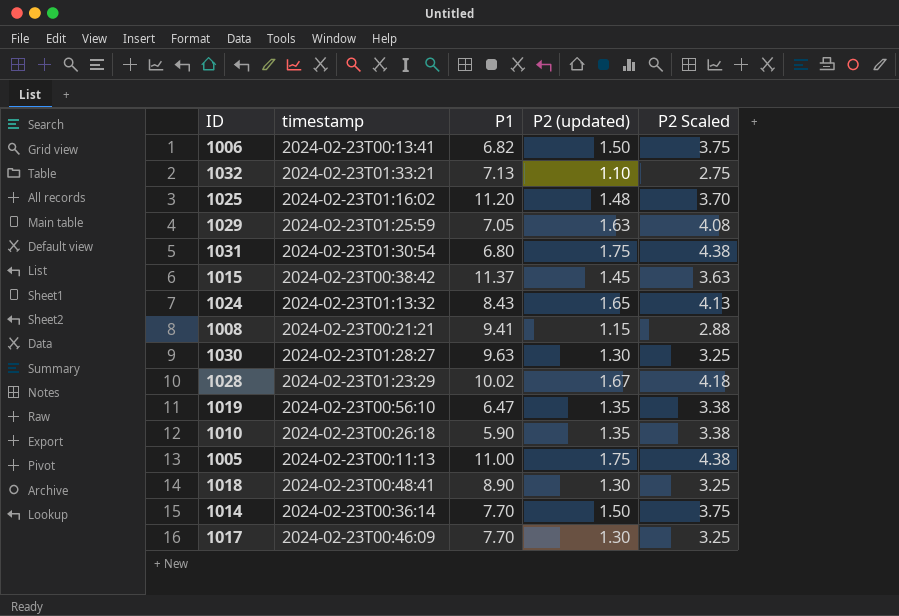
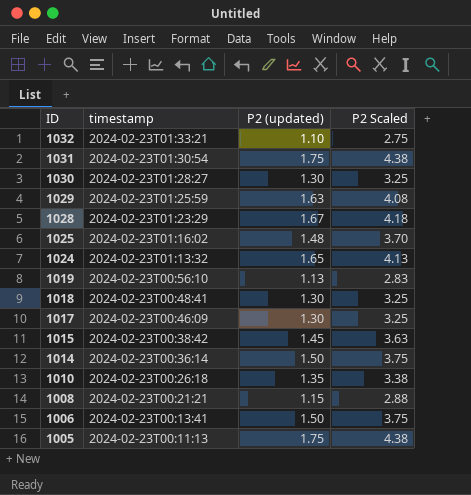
row order: none -> ID descending
column P1 | position: 3 -> none
1019 | P2 (updated): 1.35 -> 1.13
1019 | P2 Scaled: 3.38 -> 2.83

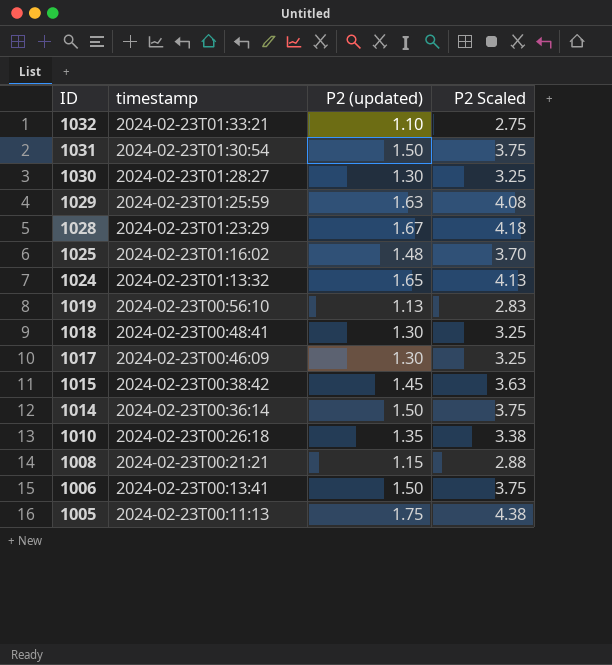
1031 | P2 (updated): 1.75 -> 1.50
1031 | P2 Scaled: 4.38 -> 3.75

